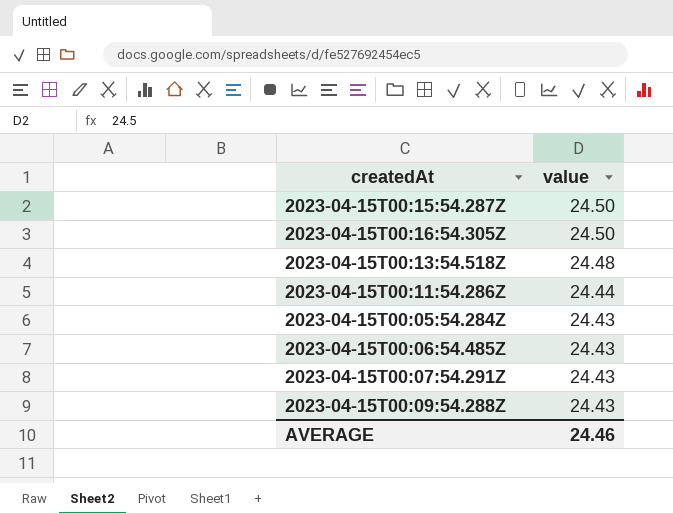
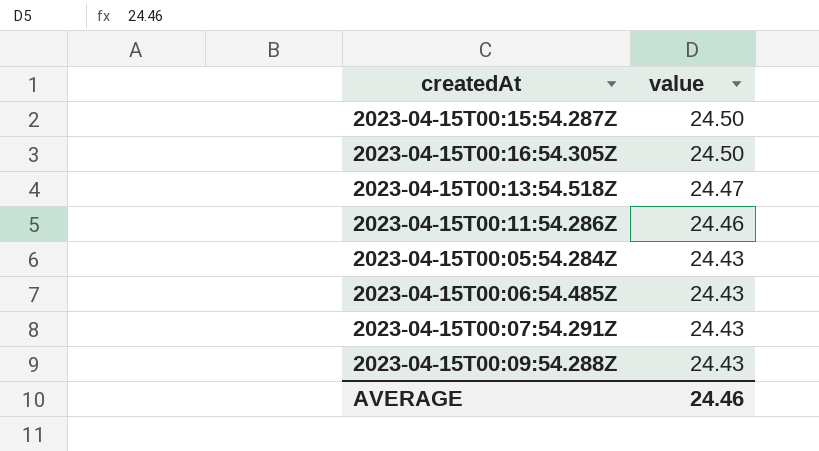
2023-04-15T00:13:54.518Z | value: 24.48 -> 24.47
2023-04-15T00:11:54.286Z | value: 24.44 -> 24.46

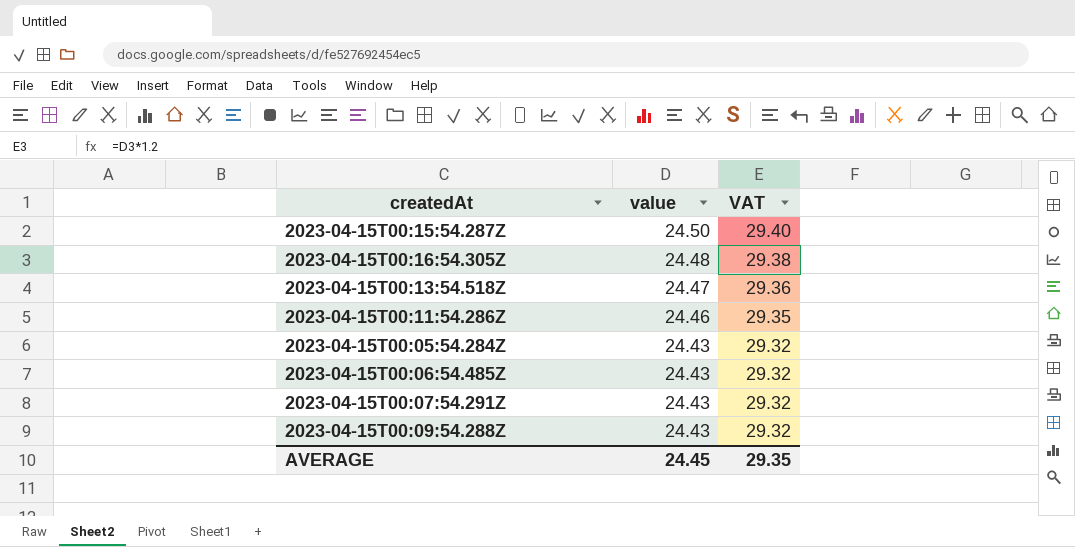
column VAT | formula: none -> [value] * 1.2
2023-04-15T00:16:54.305Z | value: 24.50 -> 24.48
AVERAGE | value: 24.46 -> 24.45

